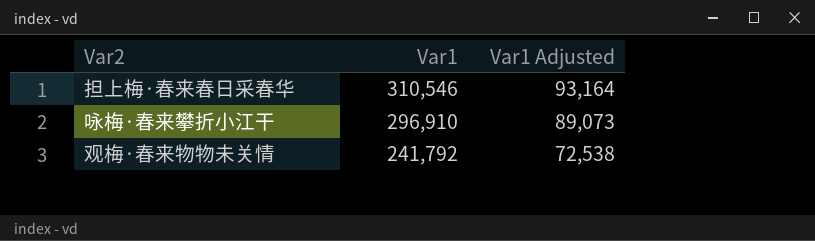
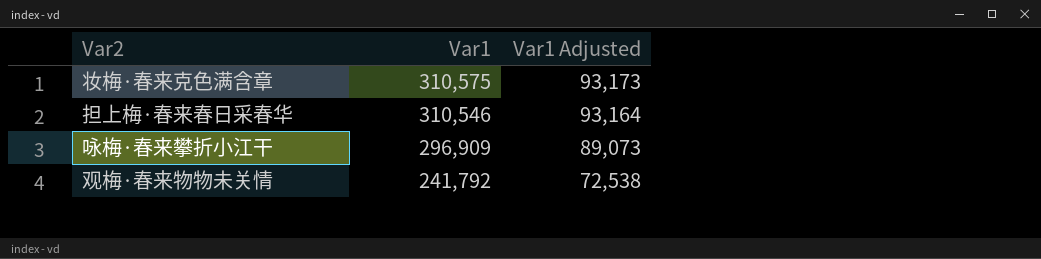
row 妆梅·春来克色满含章: none -> 310,575 | 93,173
咏梅·春来攀折小江干 | Var1: 296,910 -> 296,909

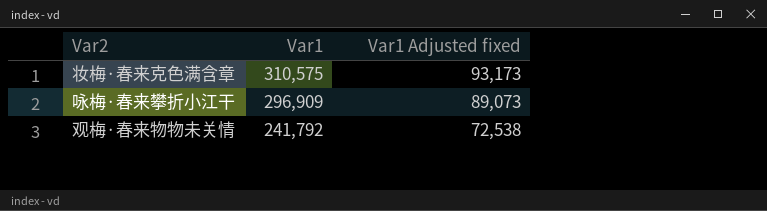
column name: Var1 Adjusted -> Var1 Adjusted fixed
row 担上梅·春来春日采春华: 310,546 | 93,164 -> none

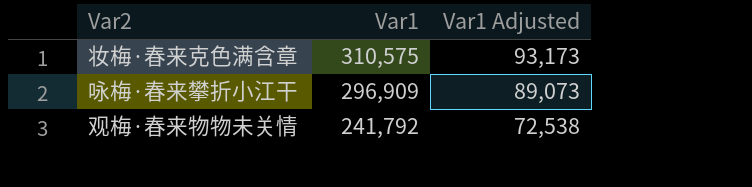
column name: Var1 Adjusted fixed -> Var1 Adjusted

